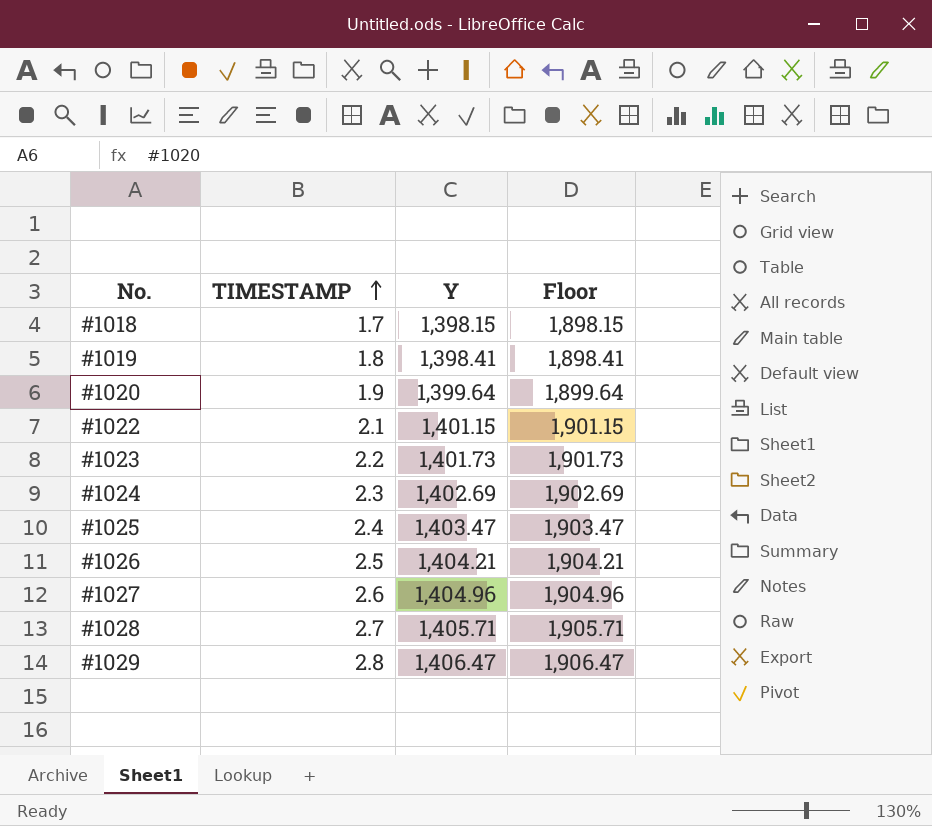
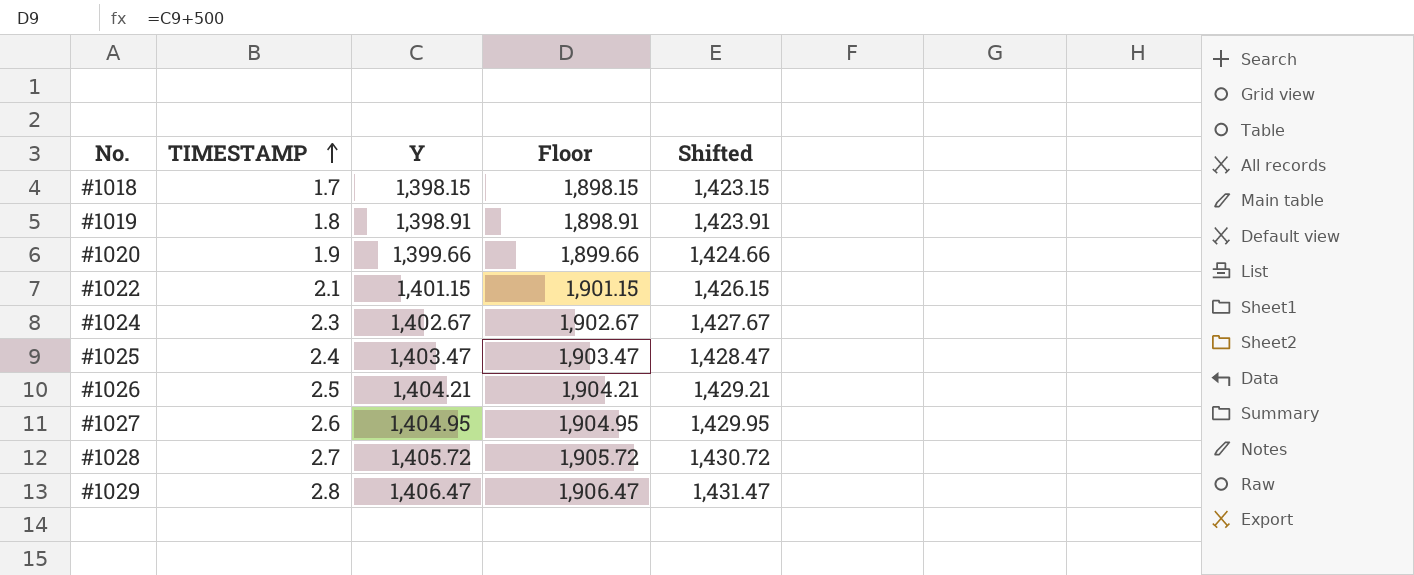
column Shifted | formula: none -> [Y] + 25
row #1023: 2.2 | 1,401.73 | 1,901.73 -> none
#1019 | Y: 1,398.41 -> 1,398.91
#1019 | Floor: 1,898.41 -> 1,898.91
#1020 | Y: 1,399.64 -> 1,399.66
#1020 | Floor: 1,899.64 -> 1,899.66
#1024 | Y: 1,402.69 -> 1,402.67
#1024 | Floor: 1,902.69 -> 1,902.67
#1027 | Y: 1,404.96 -> 1,404.95
#1027 | Floor: 1,904.96 -> 1,904.95
#1028 | Y: 1,405.71 -> 1,405.72
#1028 | Floor: 1,905.71 -> 1,905.72

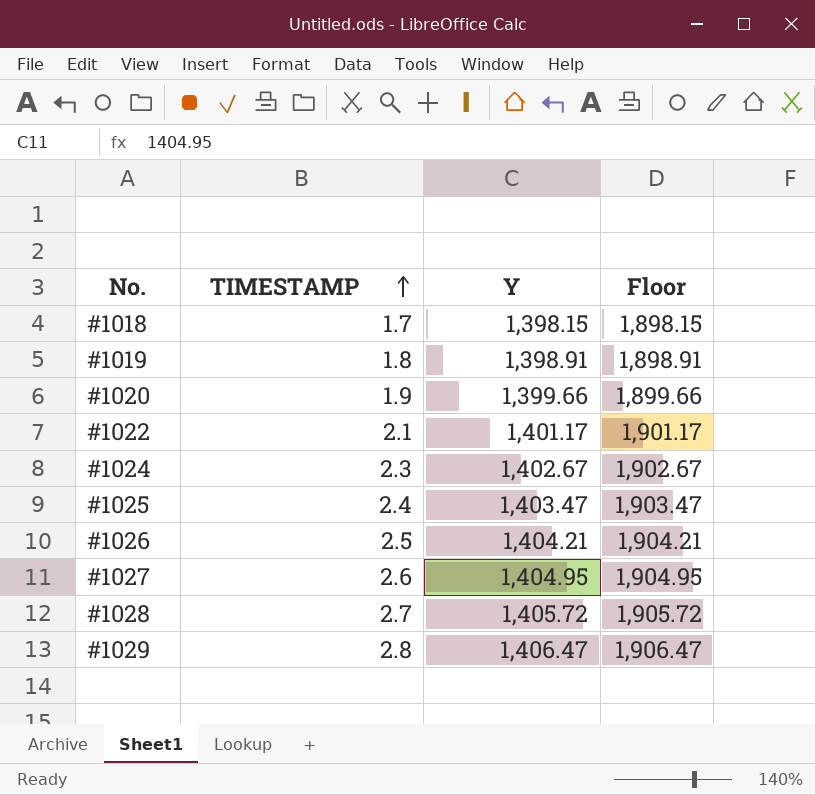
column Shifted | formula: [Y] + 25 -> none
#1022 | Y: 1,401.15 -> 1,401.17
#1022 | Floor: 1,901.15 -> 1,901.17

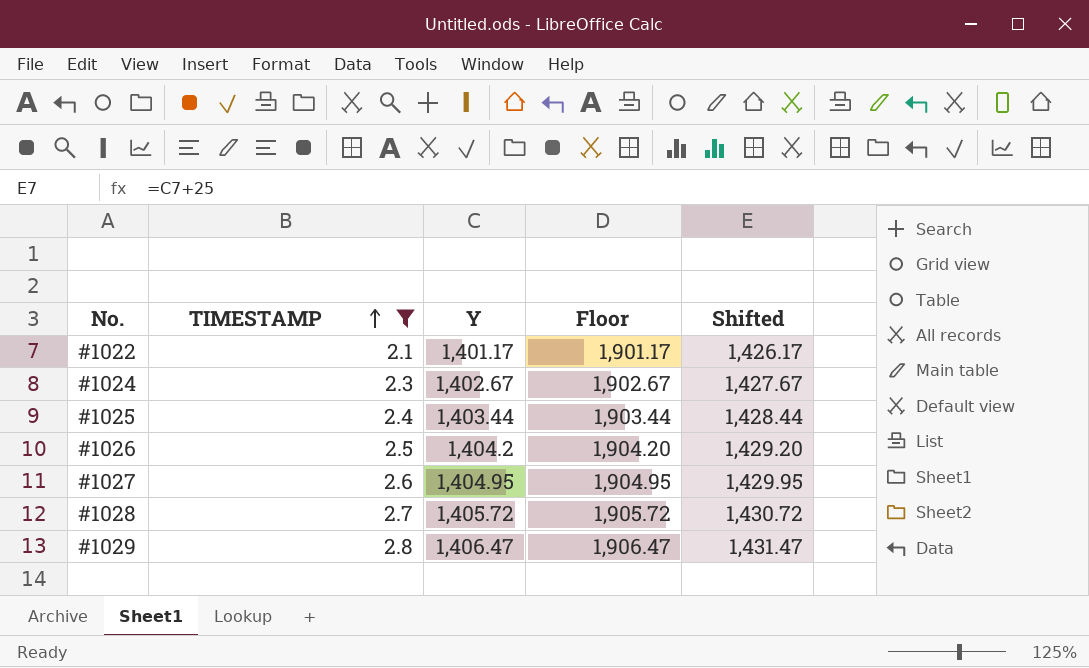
filter: none -> TIMESTAMP >= 2.1
column Shifted | formula: none -> [Y] + 25
#1025 | Y: 1,403.47 -> 1,403.44
#1025 | Floor: 1,903.47 -> 1,903.44
#1026 | Y: 1,404.21 -> 1,404.2
#1026 | Floor: 1,904.21 -> 1,904.20

